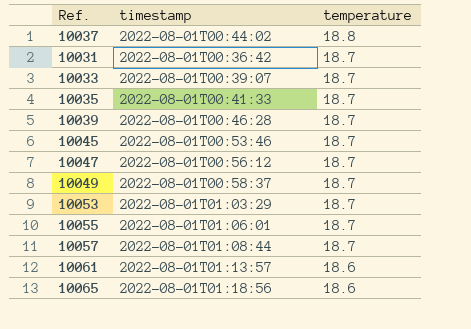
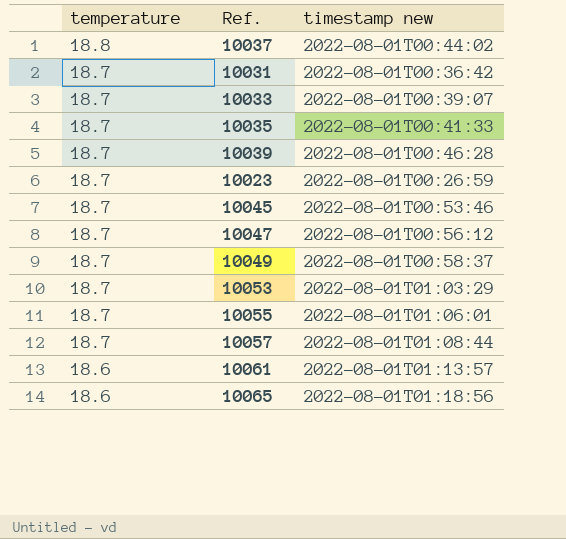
column temperature | position: 3 -> 1
column name: timestamp -> timestamp new
row 10023: none -> 18.7 | 2022-08-01T00:26:59

